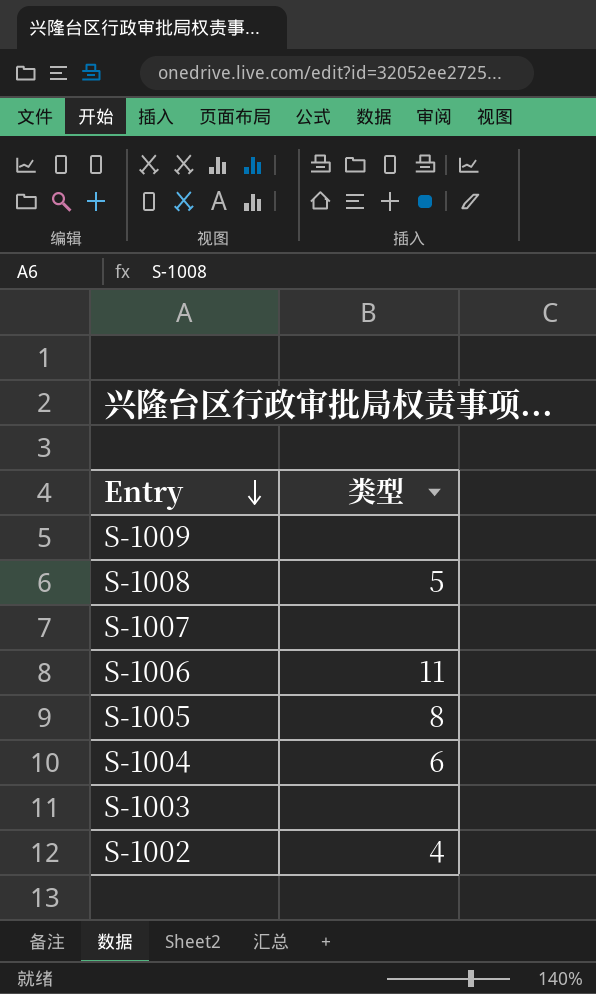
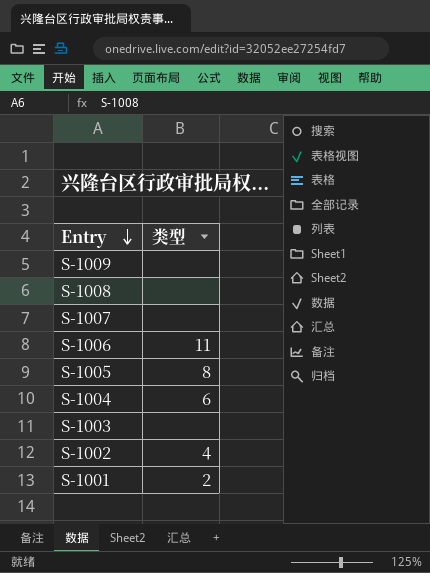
S-1008 | 类型: 5 -> none
row S-1001: none -> 2

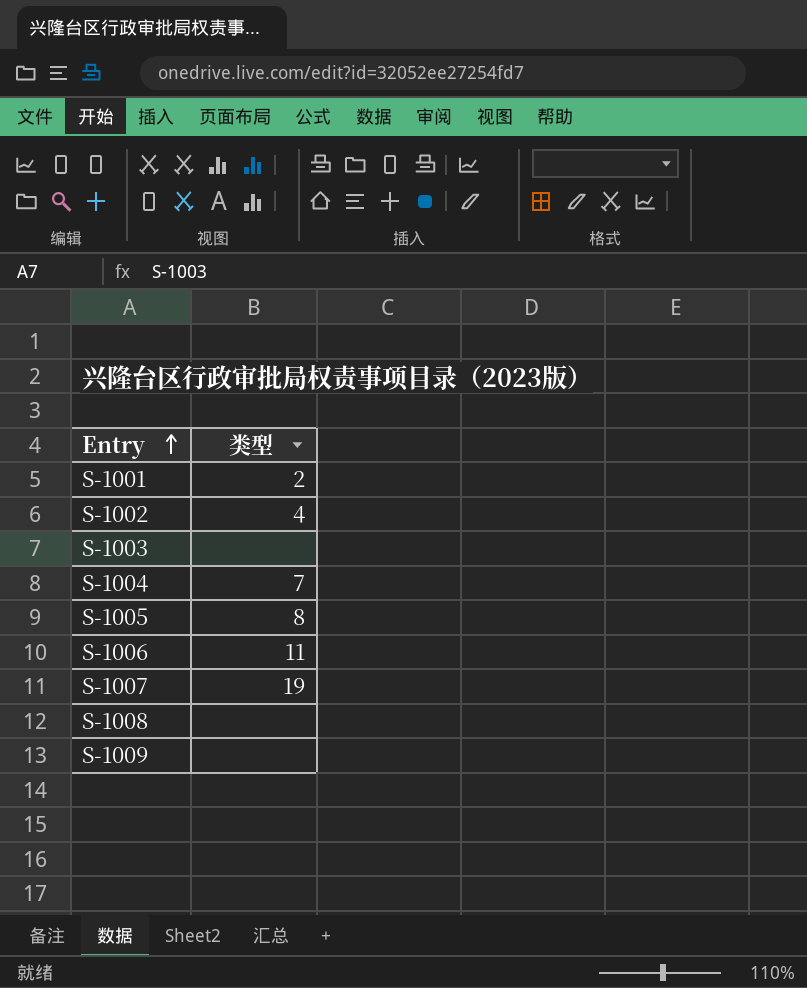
row order: Entry descending -> Entry ascending
S-1004 | 类型: 6 -> 7
S-1007 | 类型: none -> 19

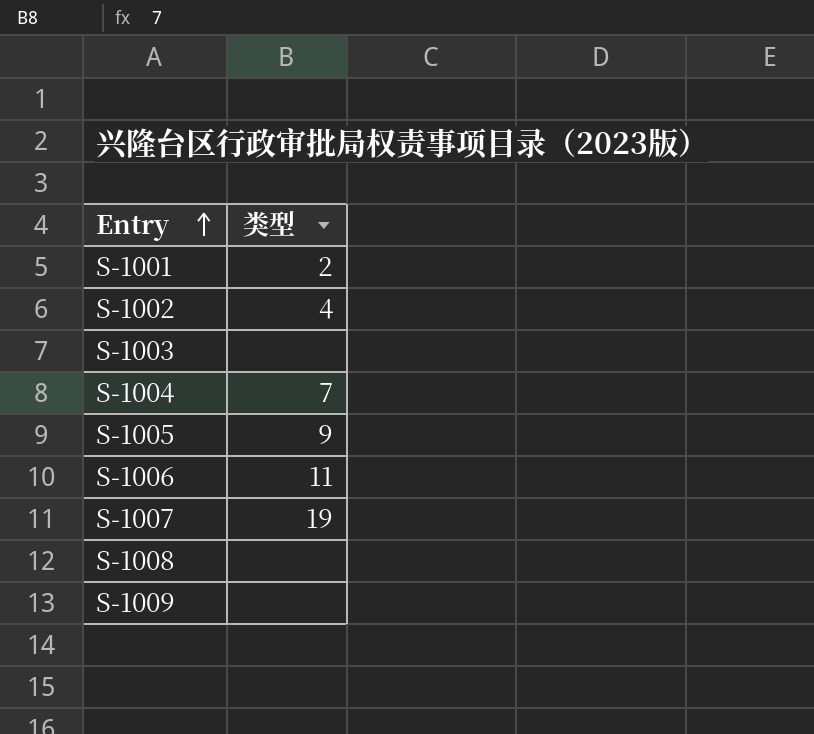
S-1005 | 类型: 8 -> 9

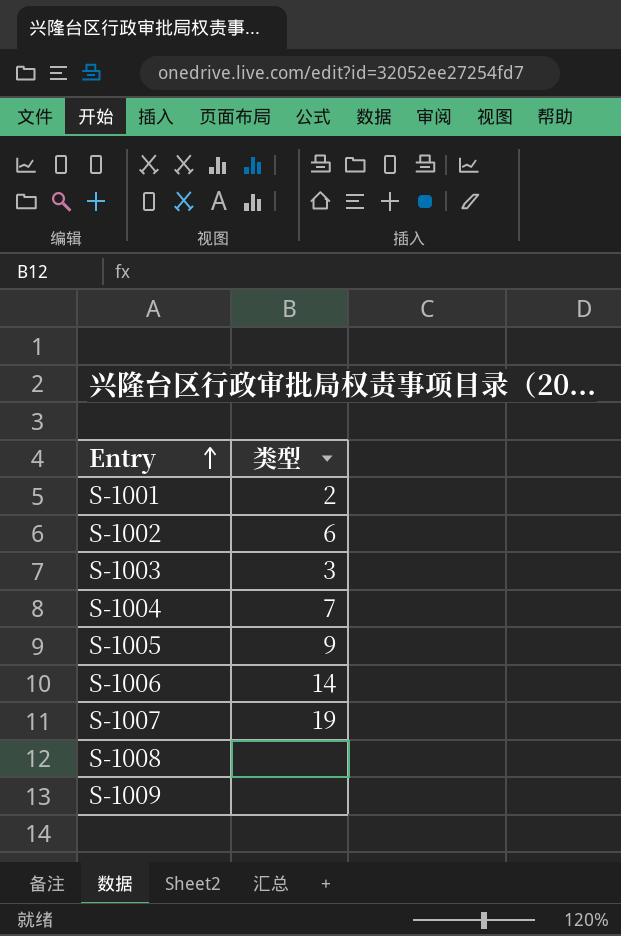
S-1002 | 类型: 4 -> 6
S-1003 | 类型: none -> 3
S-1006 | 类型: 11 -> 14

